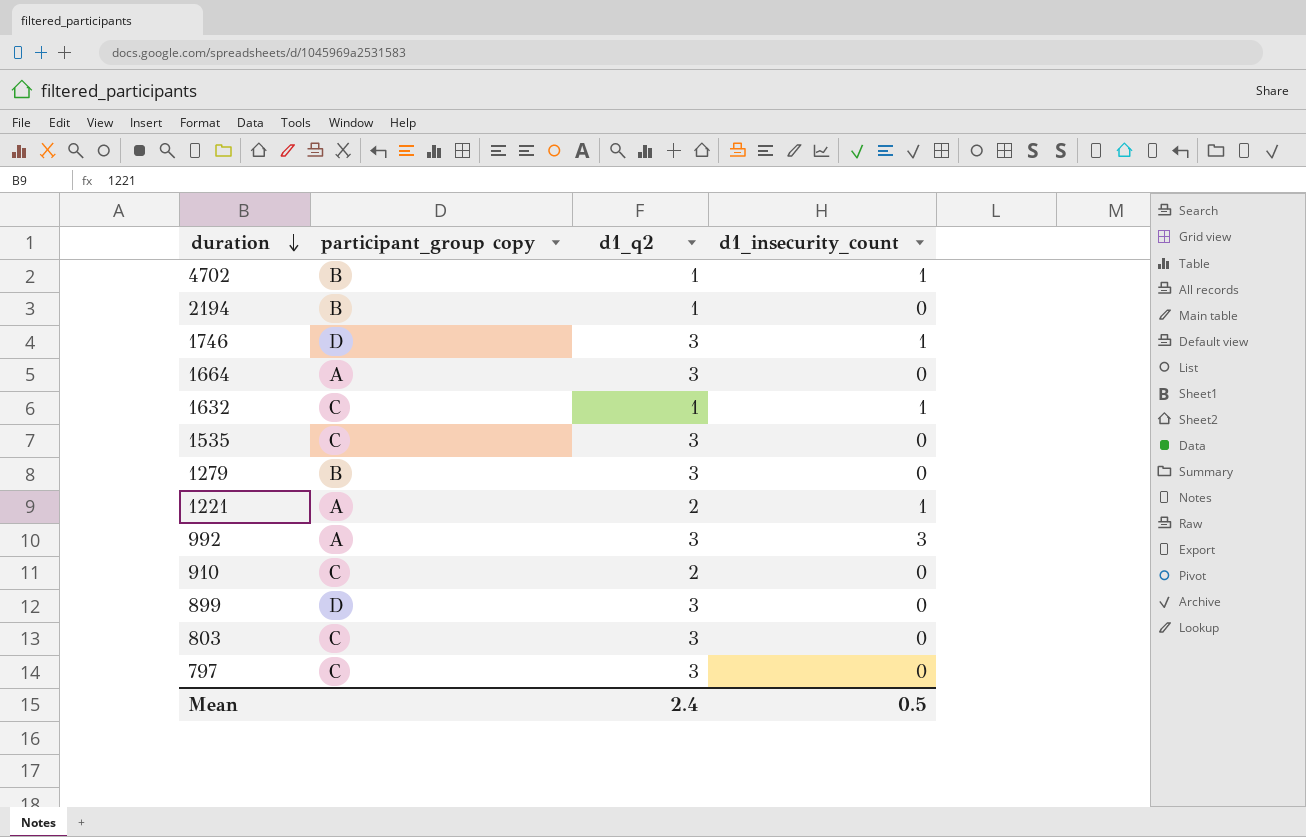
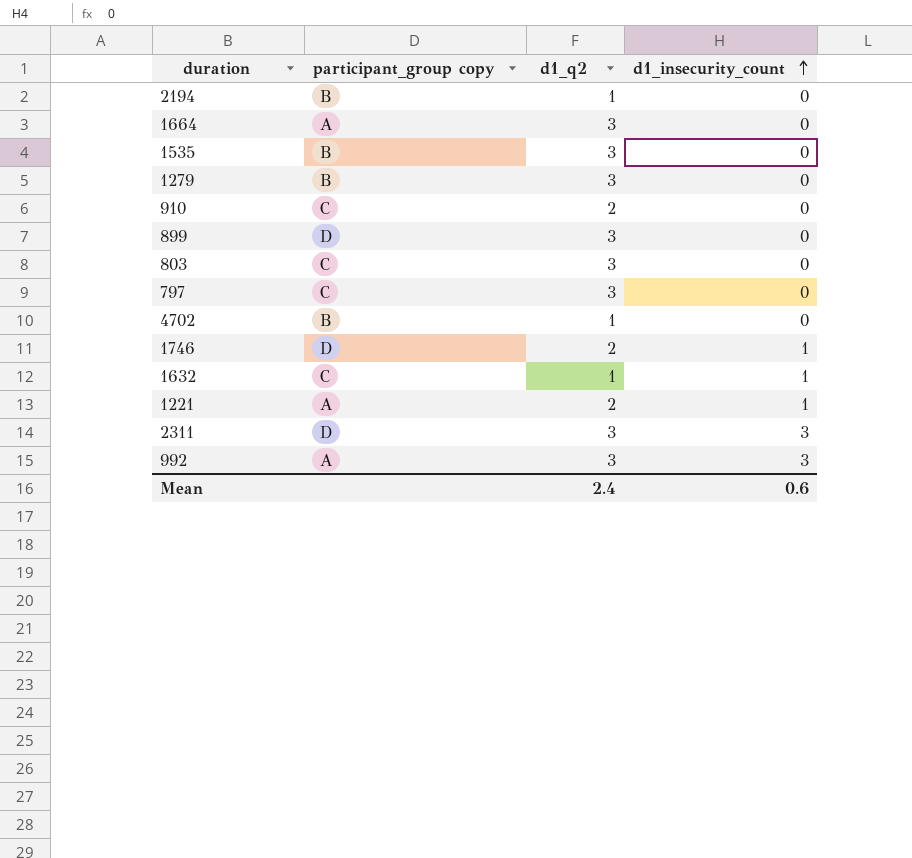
row order: duration descending -> d1_insecurity_count ascending
1535 | participant_group copy: C -> B
4702 | d1_insecurity_count: 1 -> 0
1746 | d1_q2: 3 -> 2
row 2311: none -> D | 3 | 3
Mean | d1_insecurity_count: 0.5 -> 0.6

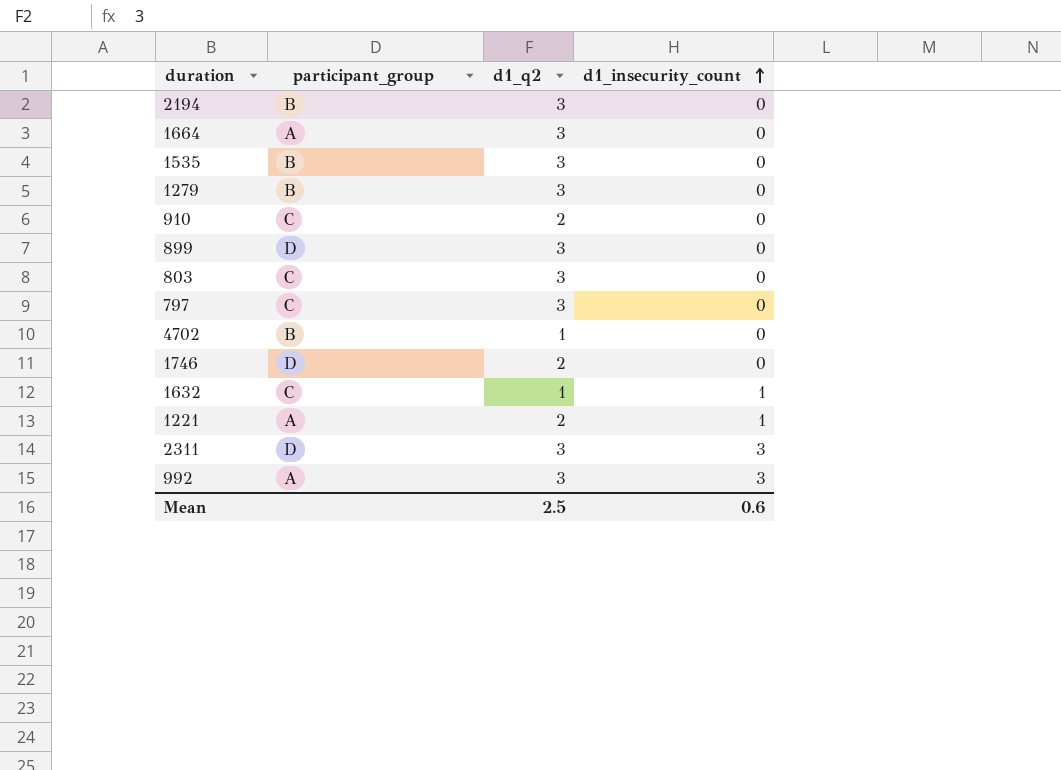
column name: participant_group copy -> participant_group
2194 | d1_q2: 1 -> 3
1746 | d1_insecurity_count: 1 -> 0
Mean | d1_q2: 2.4 -> 2.5

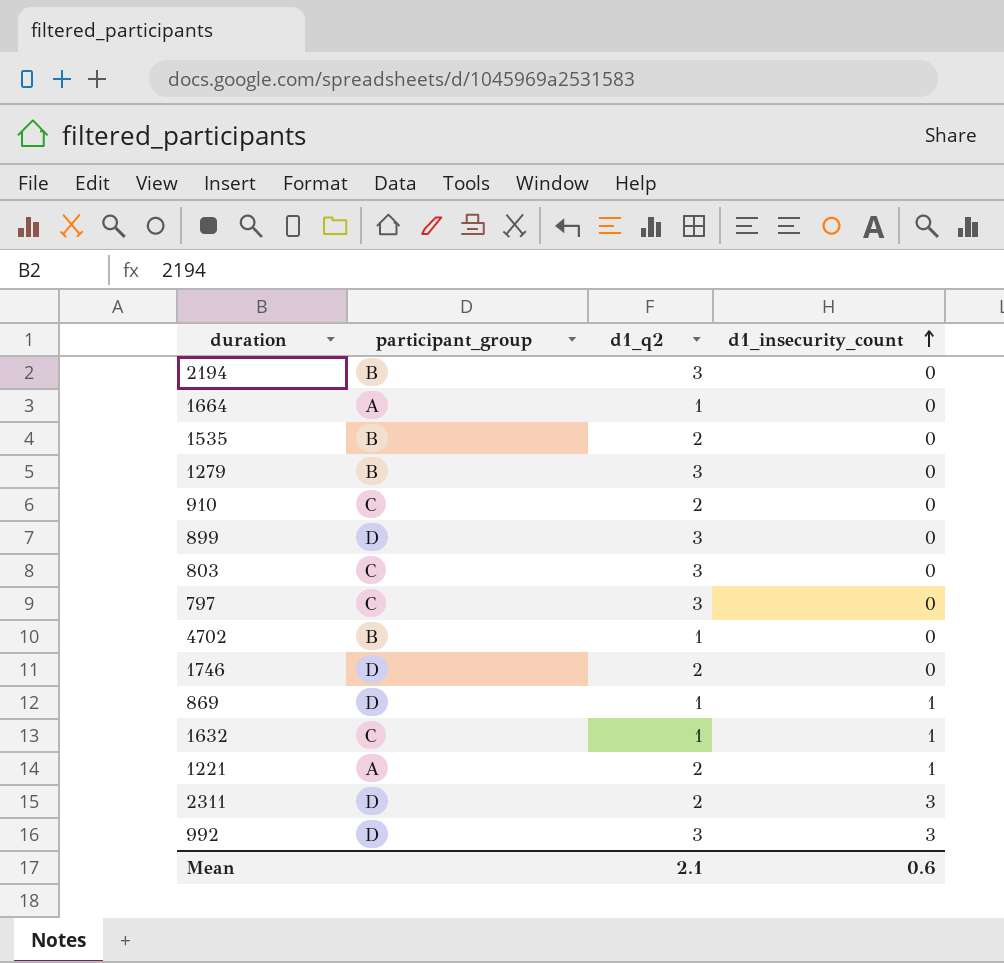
1664 | d1_q2: 3 -> 1
1535 | d1_q2: 3 -> 2
row 869: none -> D | 1 | 1
2311 | d1_q2: 3 -> 2
992 | participant_group: A -> D
Mean | d1_q2: 2.5 -> 2.1

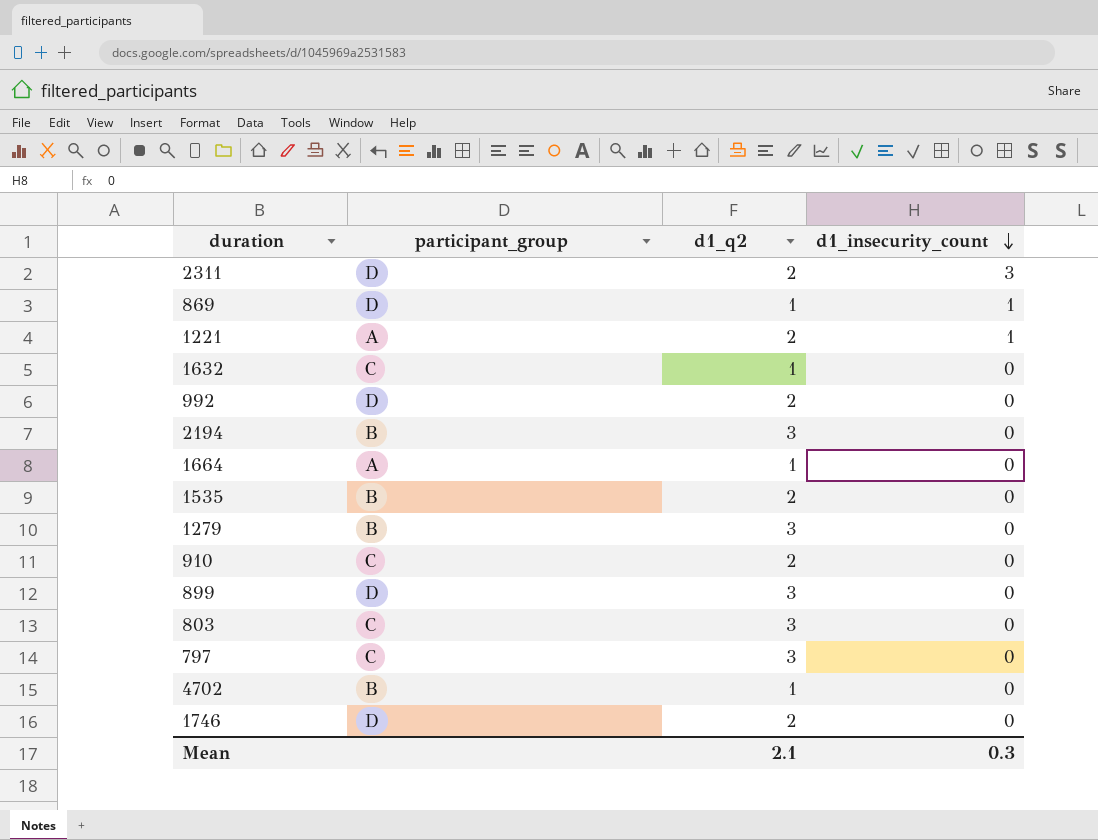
row order: d1_insecurity_count ascending -> d1_insecurity_count descending
1632 | d1_insecurity_count: 1 -> 0
992 | d1_q2: 3 -> 2
992 | d1_insecurity_count: 3 -> 0
Mean | d1_insecurity_count: 0.6 -> 0.3

